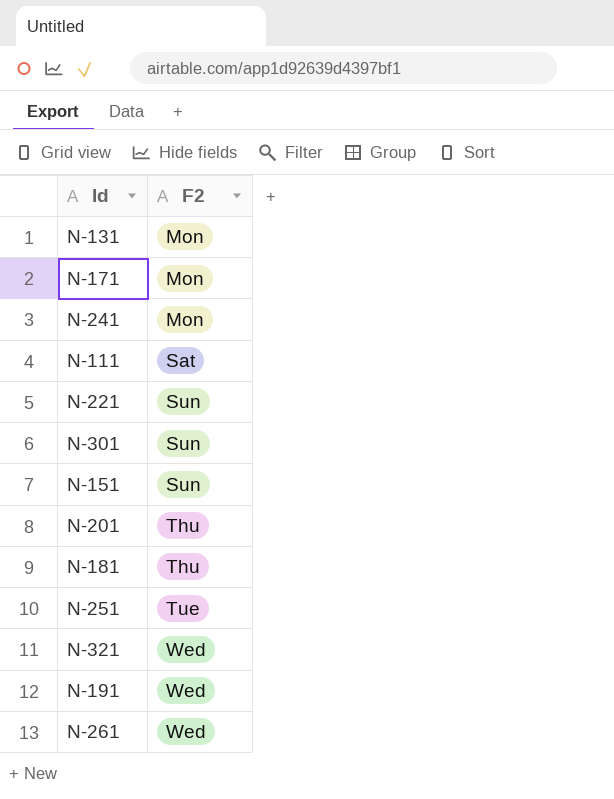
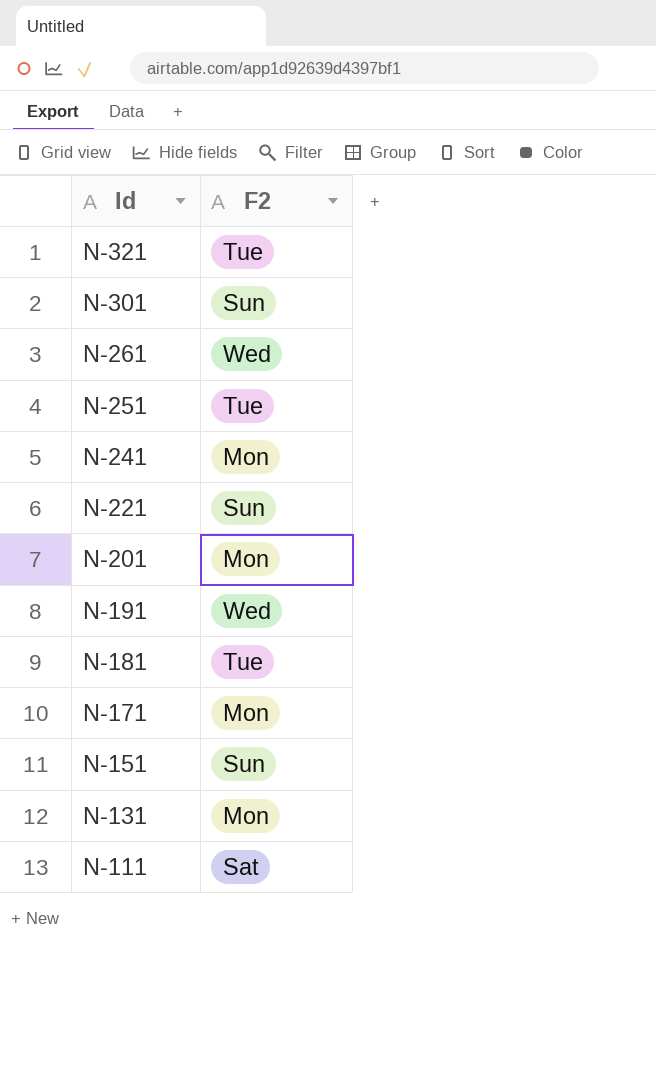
row order: F2 ascending -> Id descending
N-321 | F2: Wed -> Tue
N-201 | F2: Thu -> Mon
N-181 | F2: Thu -> Tue

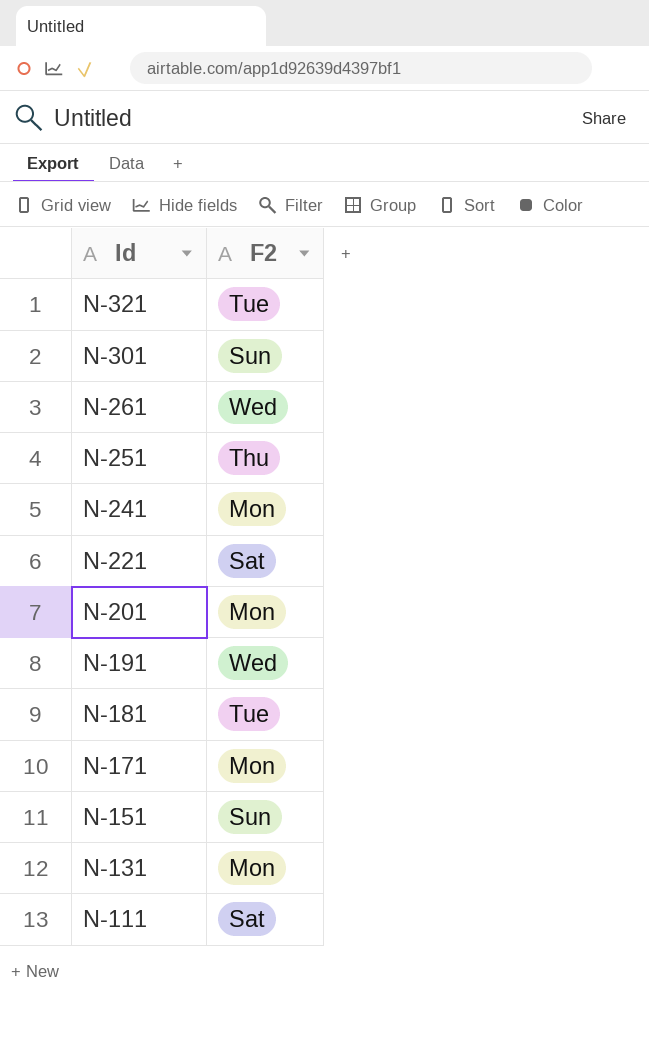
N-251 | F2: Tue -> Thu
N-221 | F2: Sun -> Sat

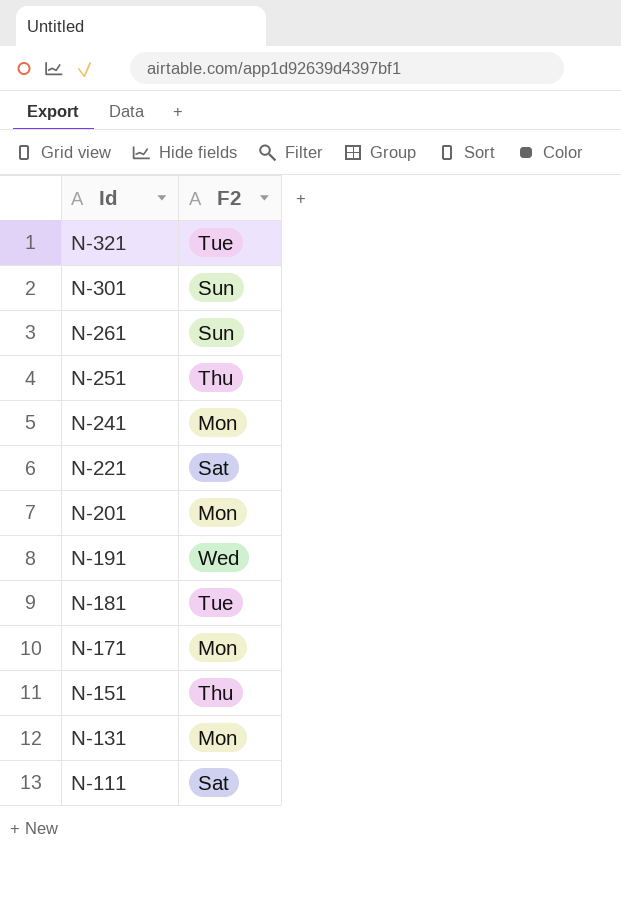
N-261 | F2: Wed -> Sun
N-151 | F2: Sun -> Thu

